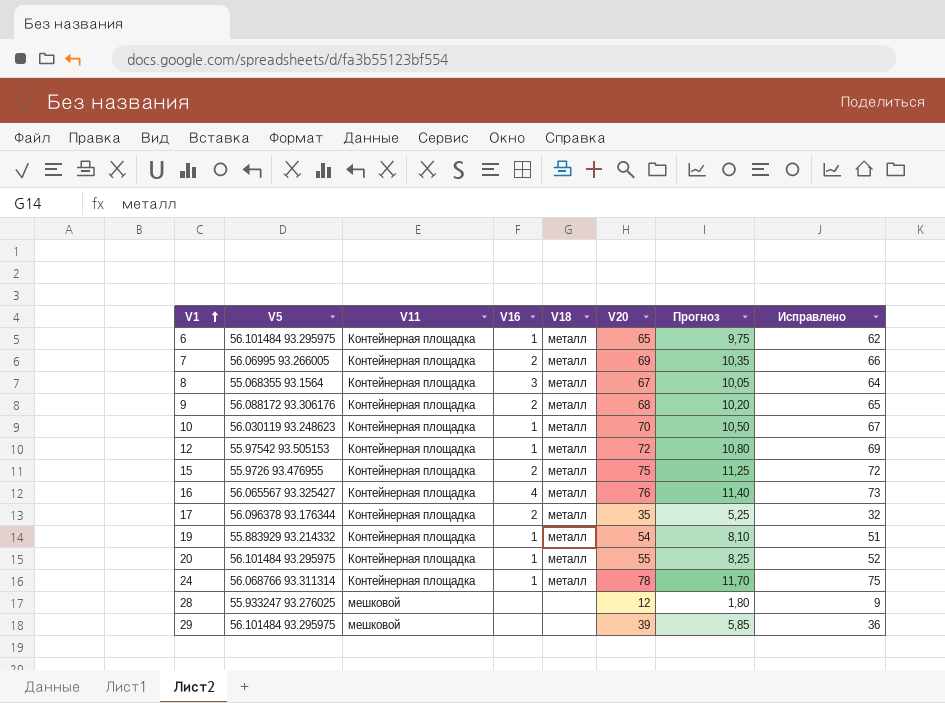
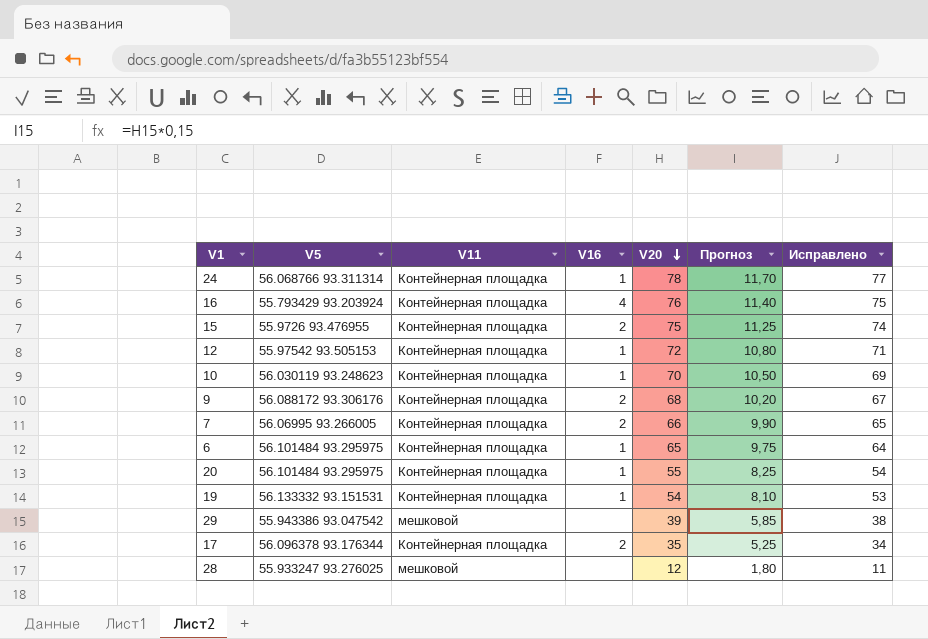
row order: V1 ascending -> V20 descending
column V18 | position: 5 -> none
column Исправлено | formula: [V20] - 3 -> [V20] - 1
row 8: 55.068355 93.1564 | Контейнерная площадка | 3 | металл | 67 | 10,05 | 64 -> none
16 | V5: 56.065567 93.325427 -> 55.793429 93.203924
7 | V20: 69 -> 66
7 | Прогноз: 10,35 -> 9,90
19 | V5: 55.883929 93.214332 -> 56.133332 93.151531
29 | V5: 56.101484 93.295975 -> 55.943386 93.047542

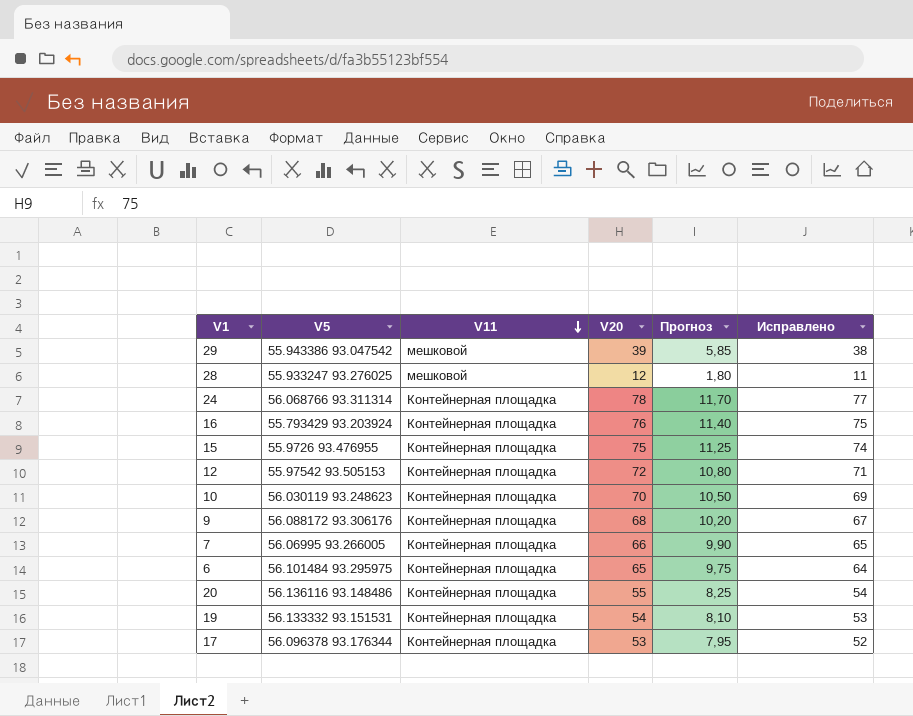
row order: V20 descending -> V11 descending
column V16 | position: 4 -> none
20 | V5: 56.101484 93.295975 -> 56.136116 93.148486
17 | V20: 35 -> 53
17 | Прогноз: 5,25 -> 7,95
17 | Исправлено: 34 -> 52

